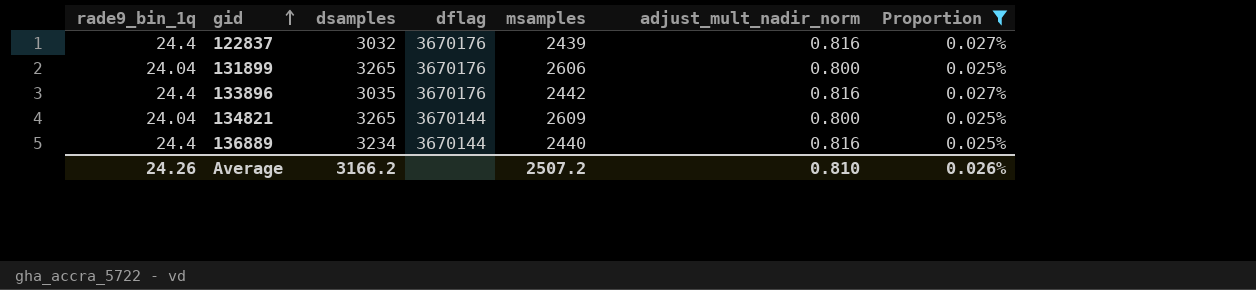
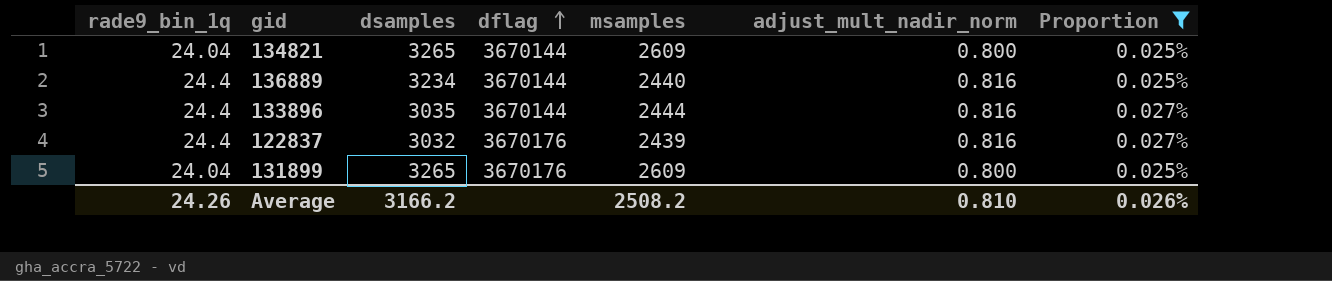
row order: gid ascending -> dflag ascending
133896 | dflag: 3670176 -> 3670144
133896 | msamples: 2442 -> 2444
131899 | msamples: 2606 -> 2609
Average | msamples: 2507.2 -> 2508.2

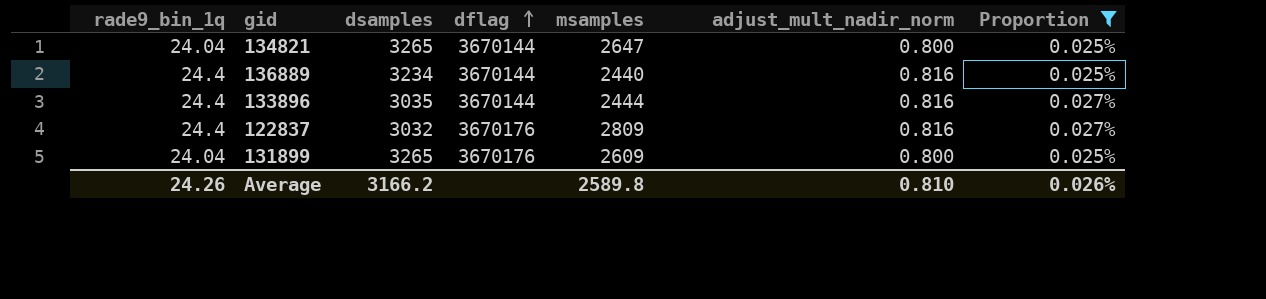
134821 | msamples: 2609 -> 2647
122837 | msamples: 2439 -> 2809
Average | msamples: 2508.2 -> 2589.8

